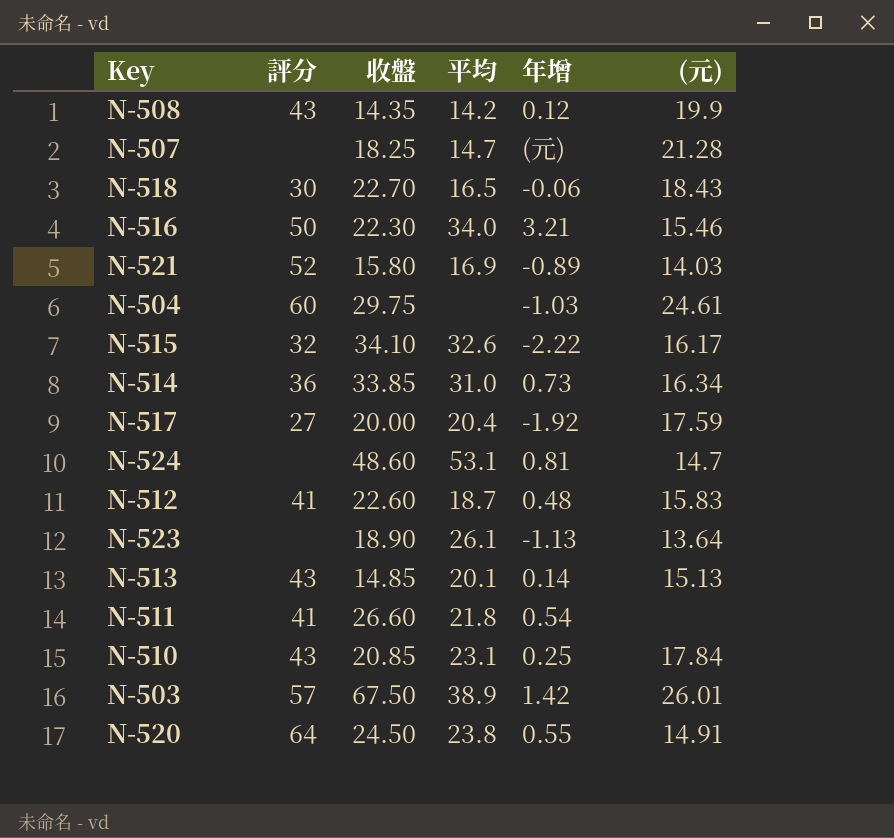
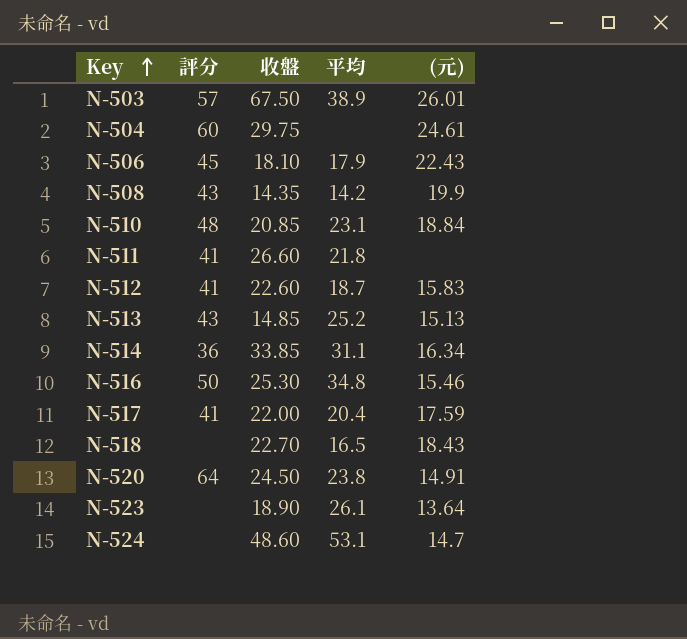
row order: none -> Key ascending
column 年增 | position: 5 -> none
row N-507: none | 18.25 | 14.7 | (元) | 21.28 -> none
row N-521: 52 | 15.80 | 16.9 | -0.89 | 14.03 -> none
row N-515: 32 | 34.10 | 32.6 | -2.22 | 16.17 -> none
row N-506: none -> 45 | 18.10 | 17.9 | 22.43
N-510 | 評分: 43 -> 48
N-510 | (元): 17.84 -> 18.84
N-513 | 平均: 20.1 -> 25.2
N-514 | 平均: 31.0 -> 31.1
N-516 | 收盤: 22.30 -> 25.30
N-516 | 平均: 34.0 -> 34.8
N-517 | 評分: 27 -> 41
N-517 | 收盤: 20.00 -> 22.00
N-518 | 評分: 30 -> none

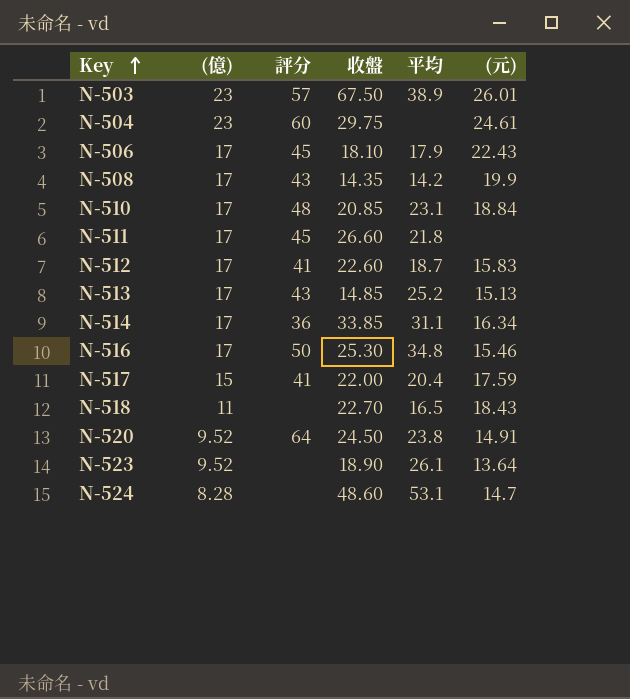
column (億) | position: none -> 2
N-511 | 評分: 41 -> 45

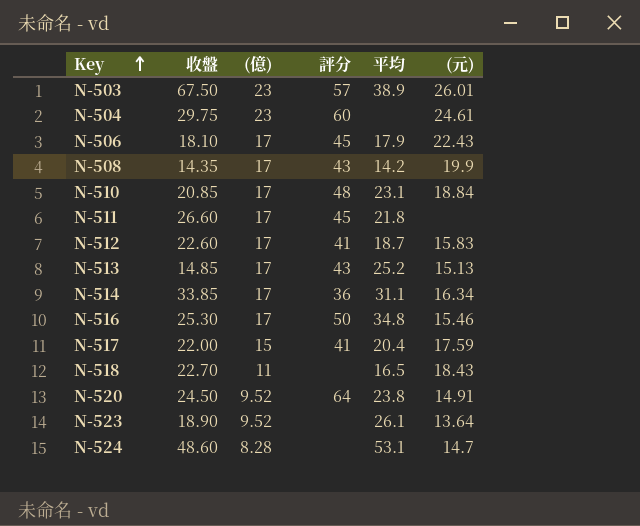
column 收盤 | position: 4 -> 2

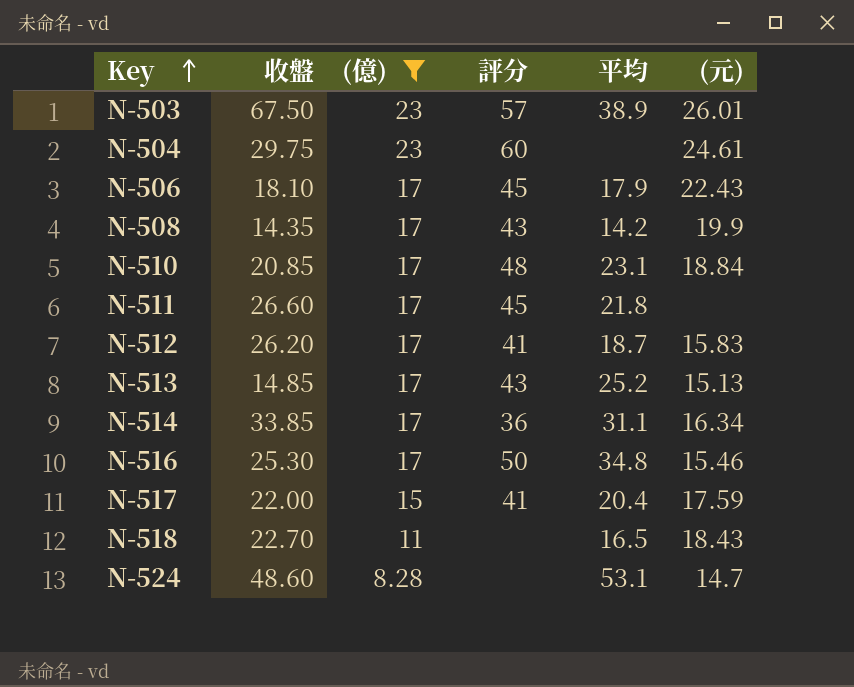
filter: none -> (億) != 9.52
N-512 | 收盤: 22.60 -> 26.20

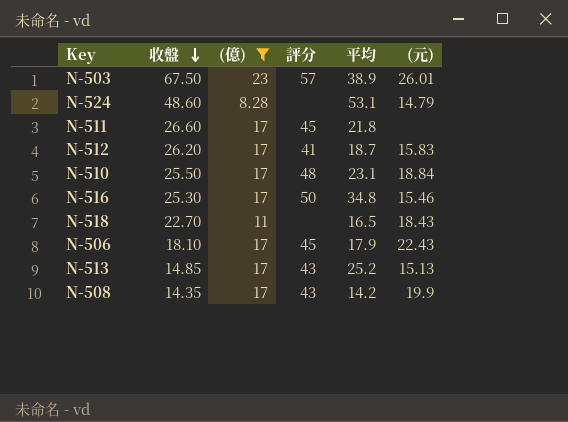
row order: Key ascending -> 收盤 descending
row N-504: 29.75 | 23 | 60 | none | 24.61 -> none
row N-514: 33.85 | 17 | 36 | 31.1 | 16.34 -> none
row N-517: 22.00 | 15 | 41 | 20.4 | 17.59 -> none
N-524 | (元): 14.7 -> 14.79
N-510 | 收盤: 20.85 -> 25.50

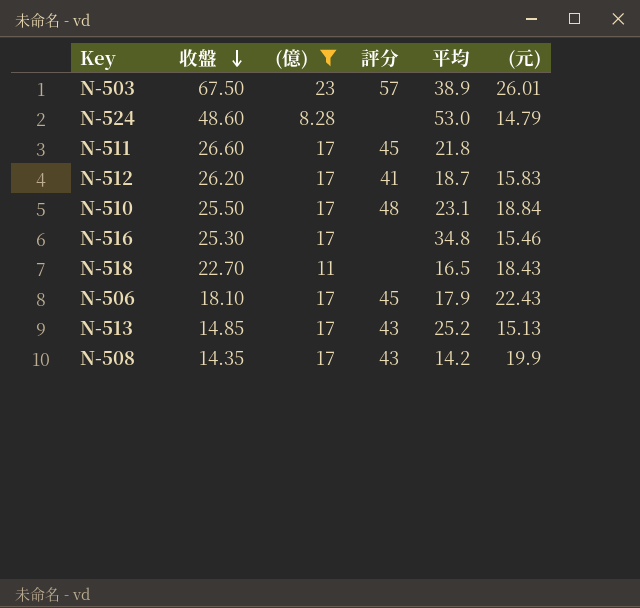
N-524 | 平均: 53.1 -> 53.0
N-516 | 評分: 50 -> none

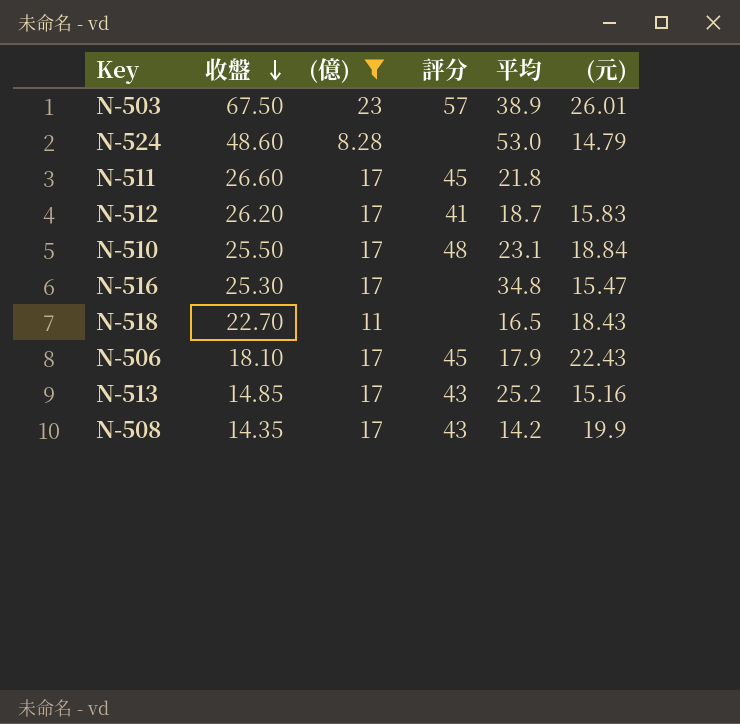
N-516 | (元): 15.46 -> 15.47
N-513 | (元): 15.13 -> 15.16

